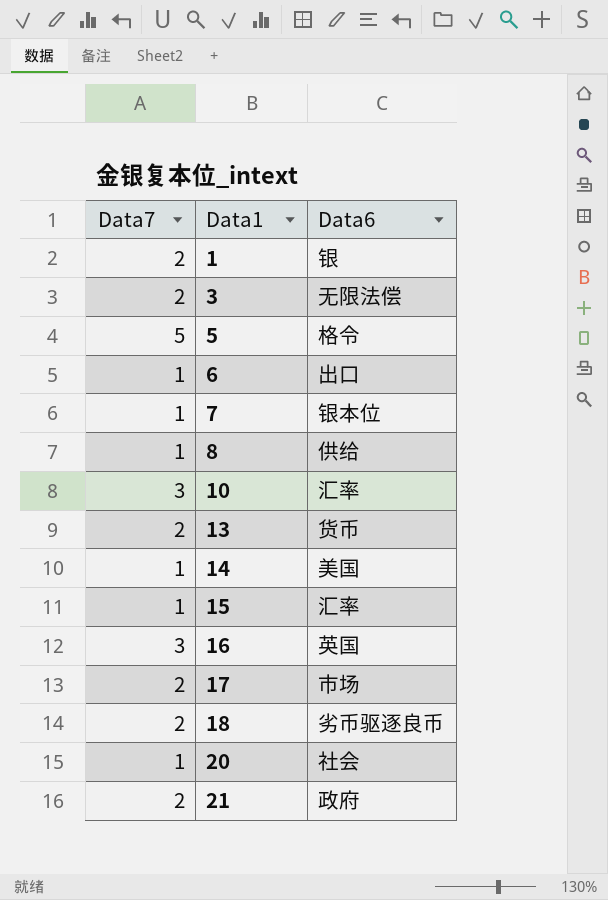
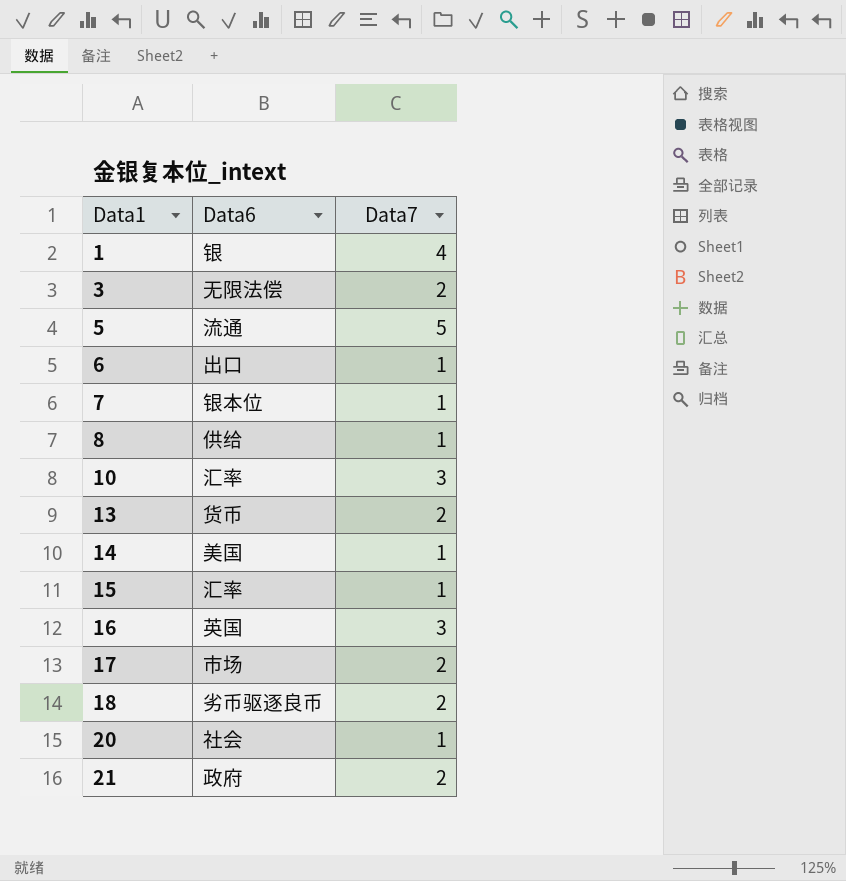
column Data7 | position: 1 -> 3
1 | Data7: 2 -> 4
5 | Data6: 格令 -> 流通

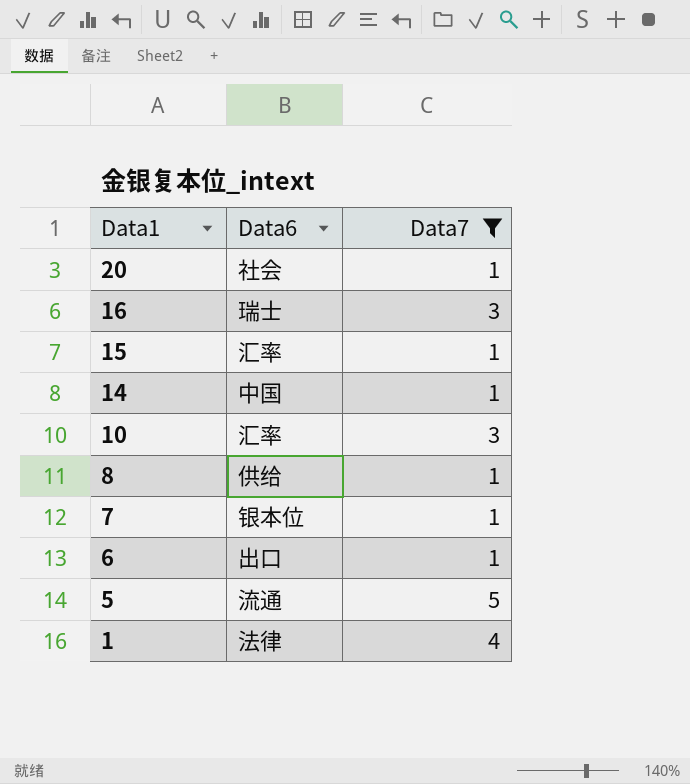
filter: none -> Data7 != 2
row order: Data1 ascending -> Data1 descending
16 | Data6: 英国 -> 瑞士
14 | Data6: 美国 -> 中国
1 | Data6: 银 -> 法律

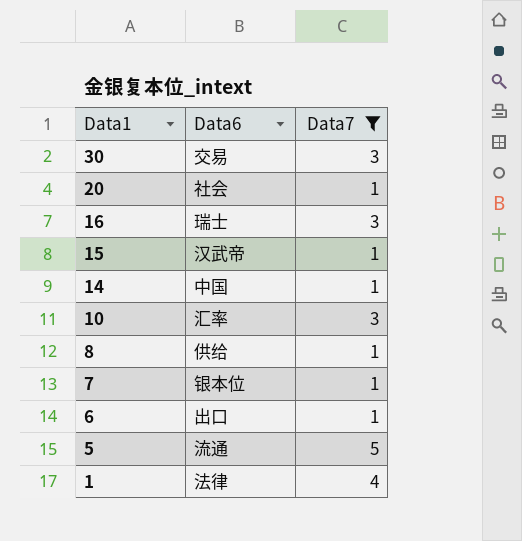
row 30: none -> 交易 | 3
15 | Data6: 汇率 -> 汉武帝

